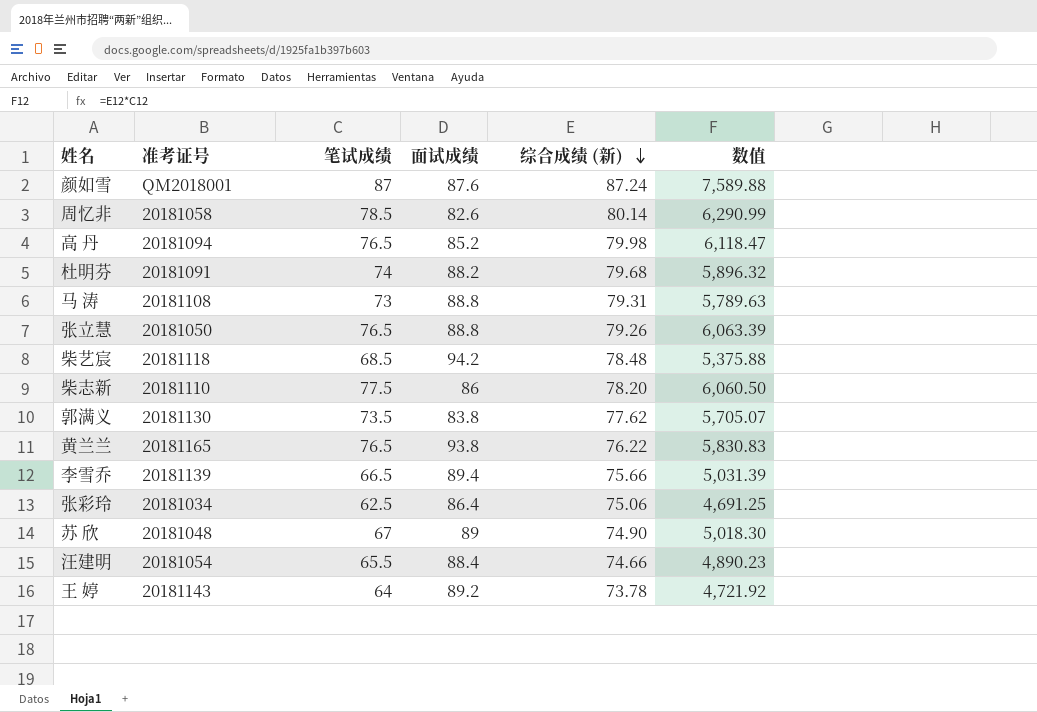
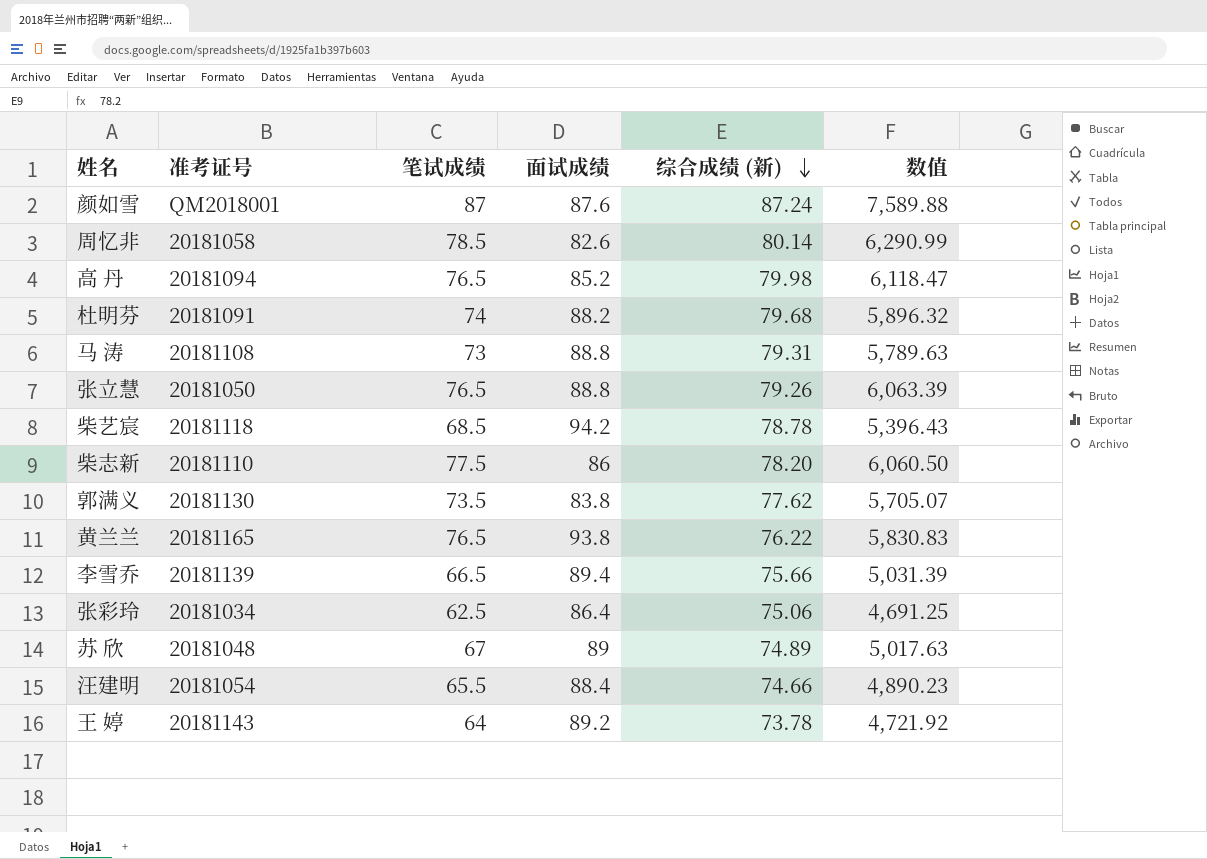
柴艺宸 | 综合成绩 (新): 78.48 -> 78.78
柴艺宸 | 数值: 5,375.88 -> 5,396.43
苏 欣 | 综合成绩 (新): 74.90 -> 74.89
苏 欣 | 数值: 5,018.30 -> 5,017.63

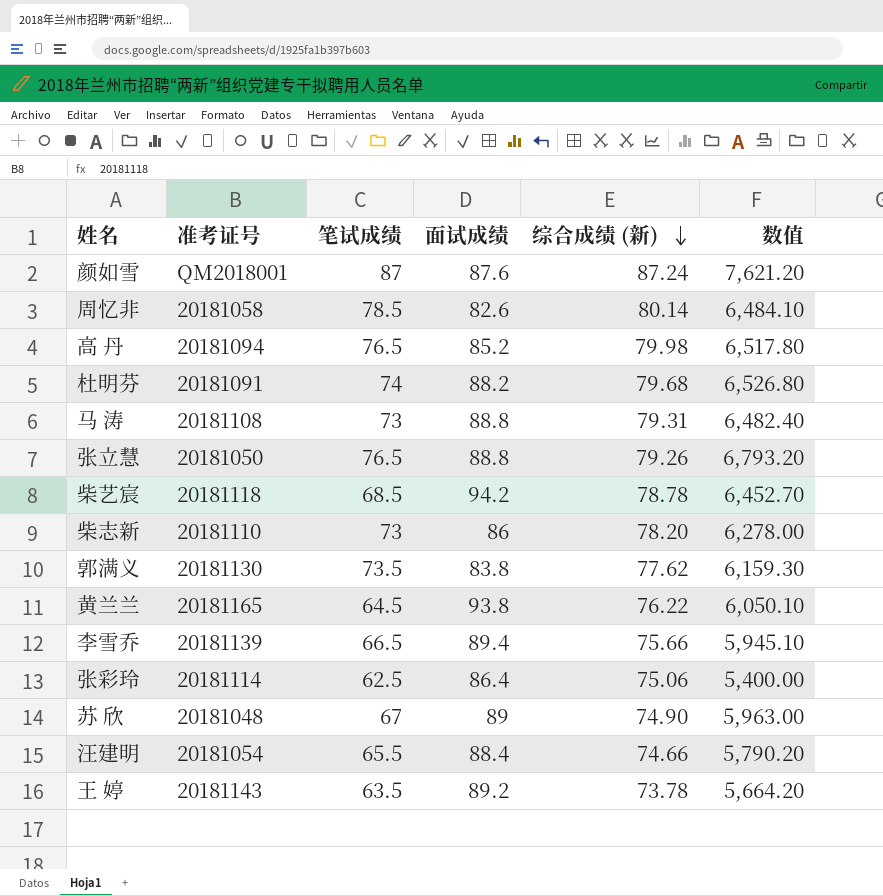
column 数值 | formula: [笔试成绩] * [综合成绩 (新)] -> [笔试成绩] * [面试成绩]
柴志新 | 笔试成绩: 77.5 -> 73
黄兰兰 | 笔试成绩: 76.5 -> 64.5
张彩玲 | 准考证号: 20181034 -> 20181114
苏 欣 | 综合成绩 (新): 74.89 -> 74.90
王 婷 | 笔试成绩: 64 -> 63.5

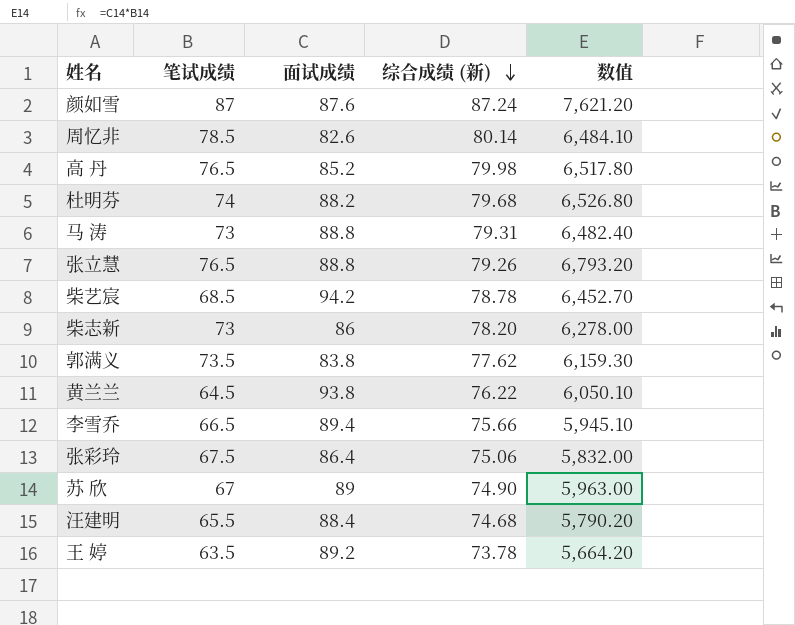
column 准考证号 | position: 2 -> none
张彩玲 | 笔试成绩: 62.5 -> 67.5
张彩玲 | 数值: 5,400.00 -> 5,832.00
汪建明 | 综合成绩 (新): 74.66 -> 74.68

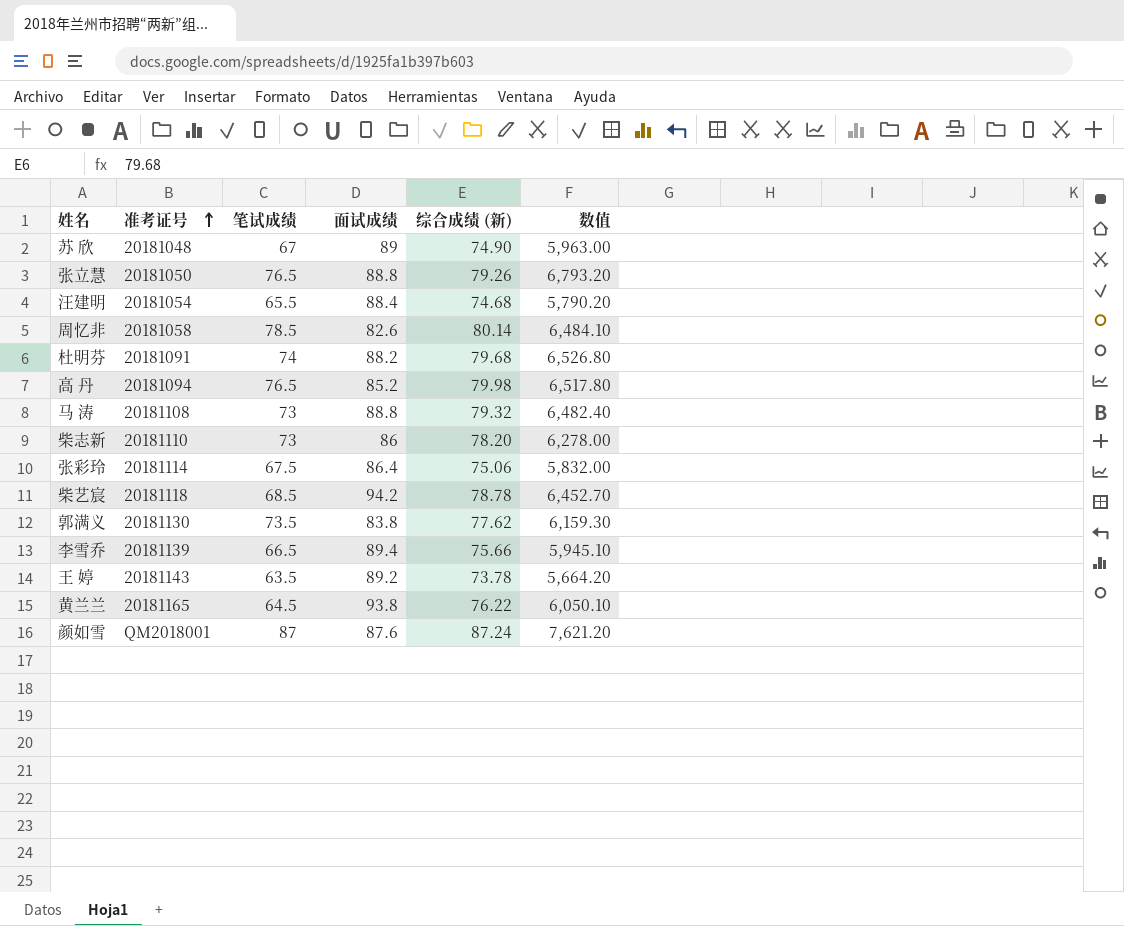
row order: 综合成绩 (新) descending -> 准考证号 ascending
column 准考证号 | position: none -> 2
马 涛 | 综合成绩 (新): 79.31 -> 79.32

